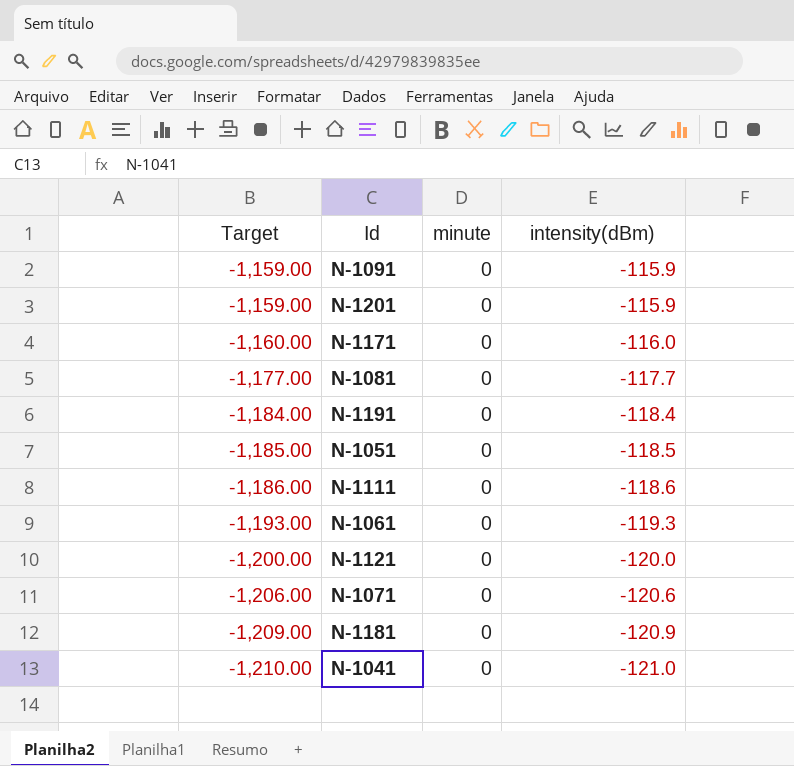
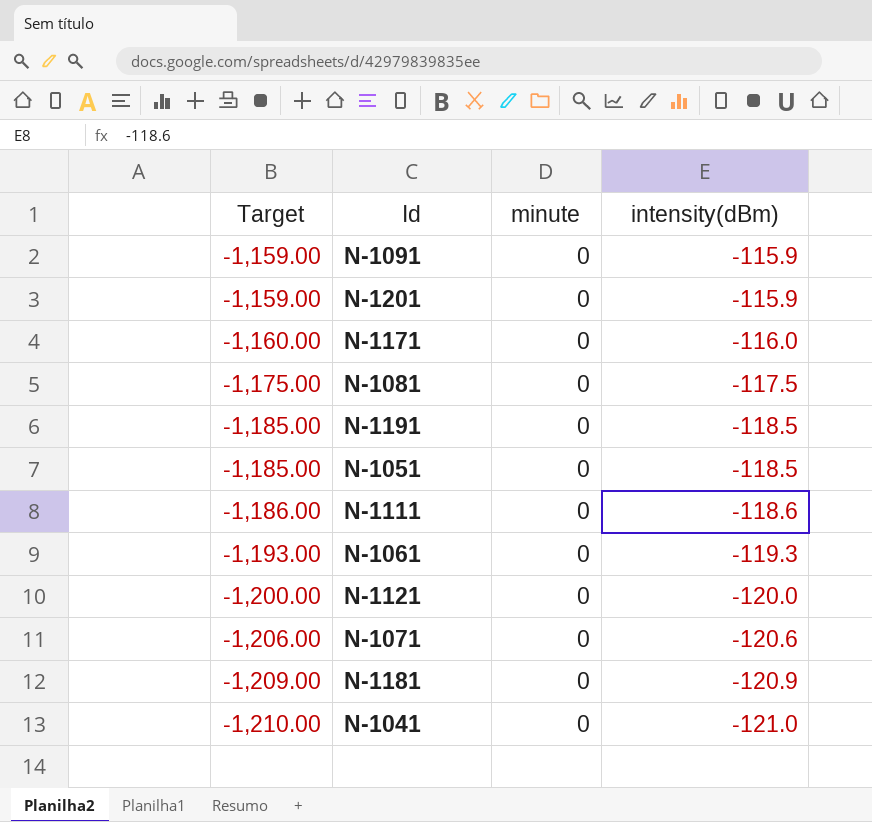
N-1081 | Target: -1,177.00 -> -1,175.00
N-1081 | intensity(dBm): -117.7 -> -117.5
N-1191 | Target: -1,184.00 -> -1,185.00
N-1191 | intensity(dBm): -118.4 -> -118.5

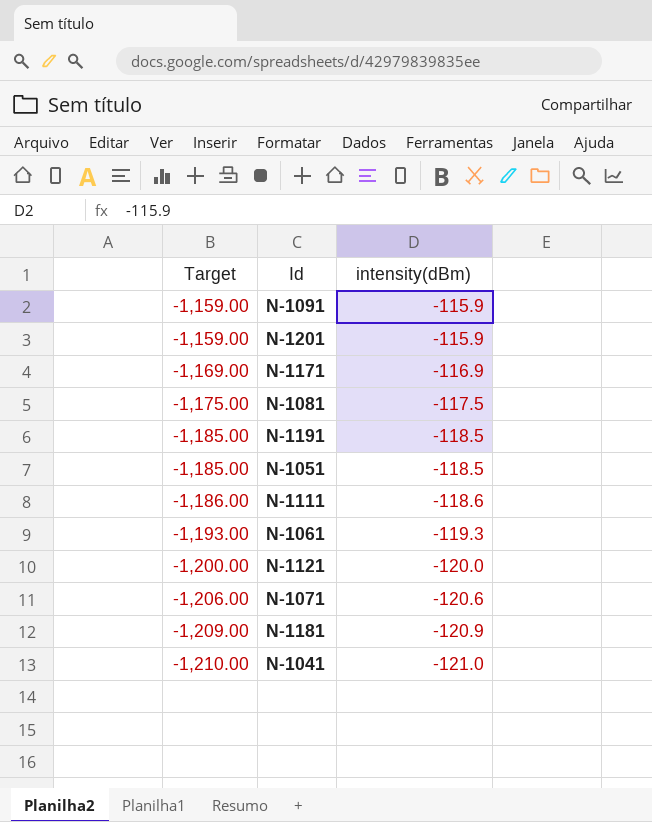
column minute | position: 3 -> none
N-1171 | Target: -1,160.00 -> -1,169.00
N-1171 | intensity(dBm): -116.0 -> -116.9

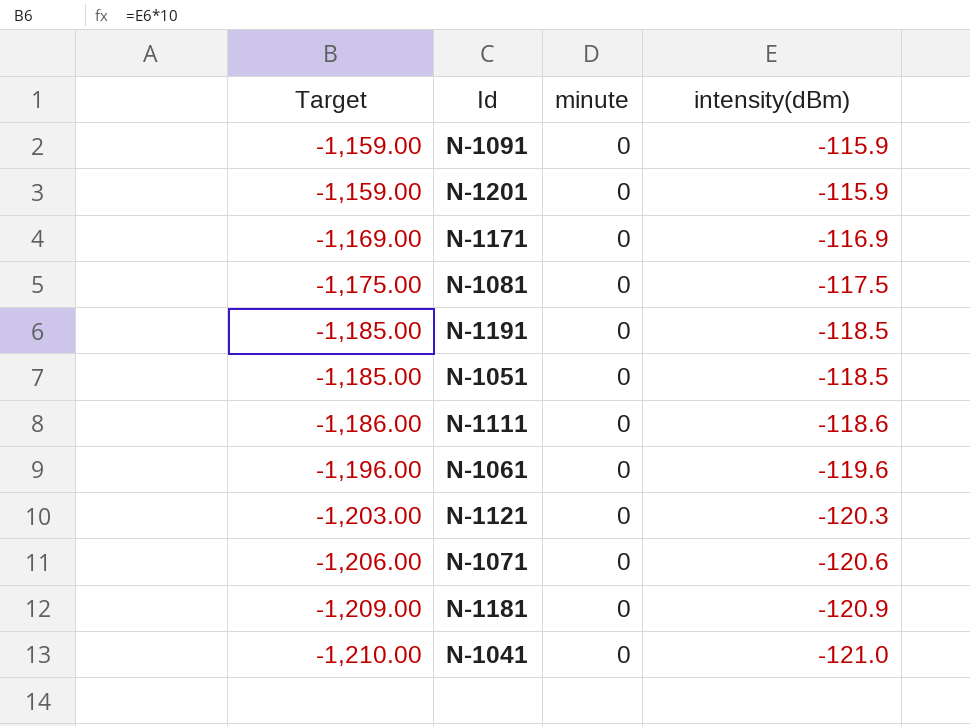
column minute | position: none -> 3
N-1061 | Target: -1,193.00 -> -1,196.00
N-1061 | intensity(dBm): -119.3 -> -119.6
N-1121 | Target: -1,200.00 -> -1,203.00
N-1121 | intensity(dBm): -120.0 -> -120.3

